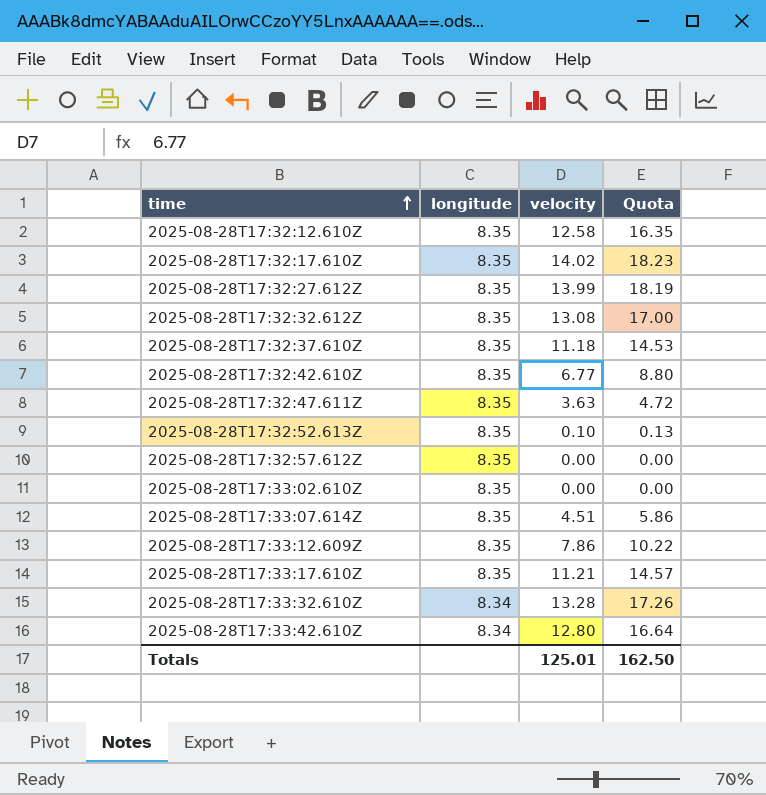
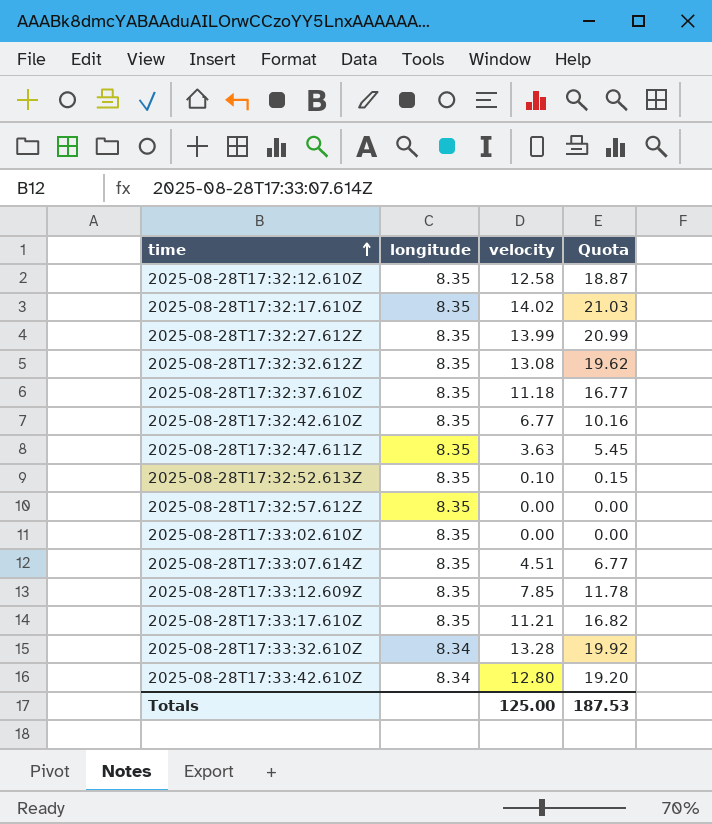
column Quota | formula: [velocity] * 1.3 -> [velocity] * 1.5
2025-08-28T17:33:12.609Z | velocity: 7.86 -> 7.85
Totals | velocity: 125.01 -> 125.00
Totals | Quota: 162.50 -> 187.53

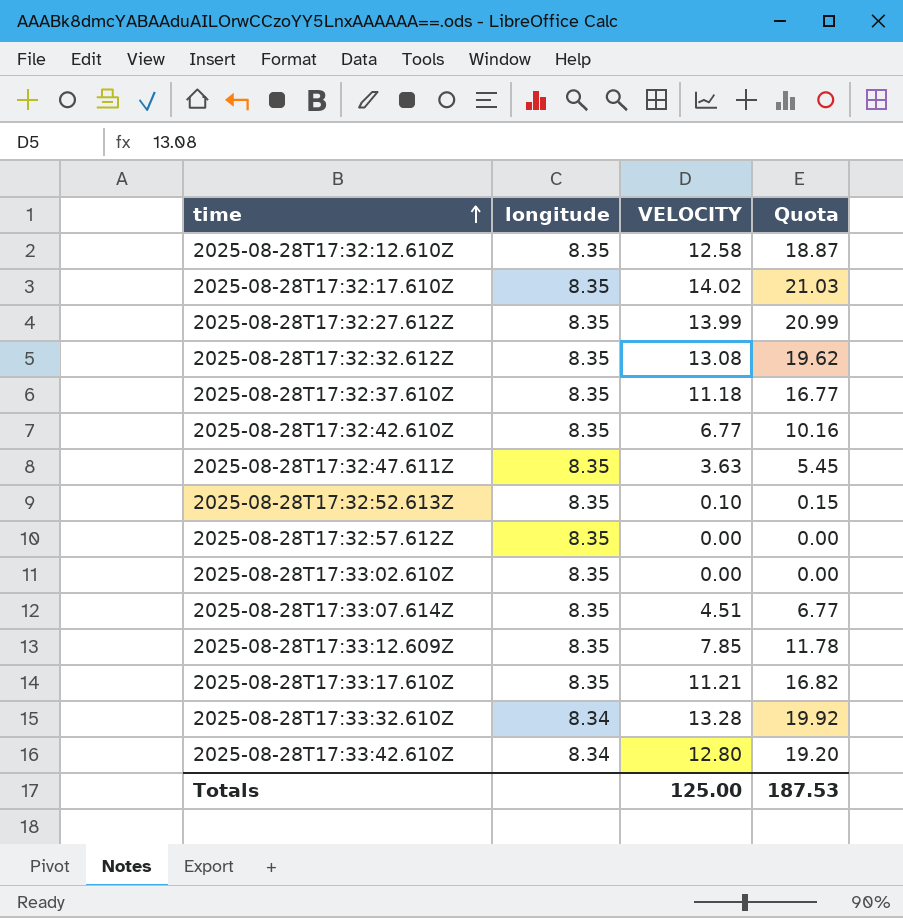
column name: velocity -> VELOCITY

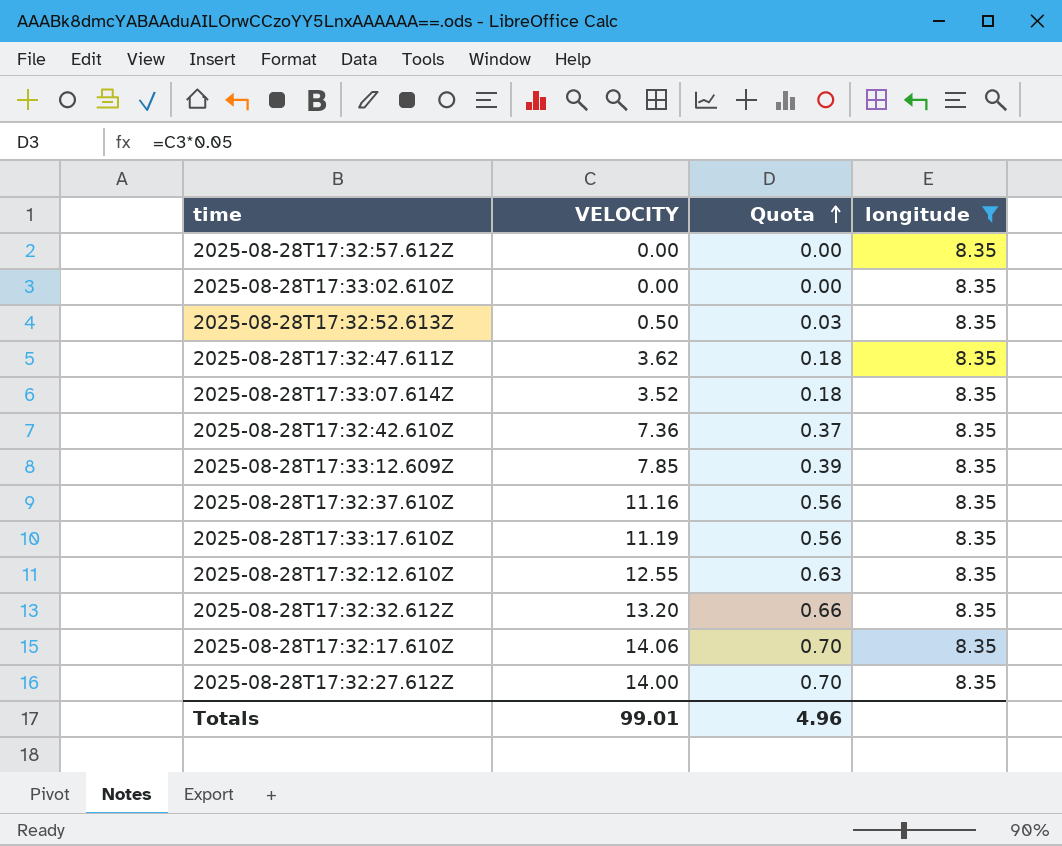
filter: none -> longitude = 8.35
row order: time ascending -> Quota ascending
column Quota | formula: [VELOCITY] * 1.5 -> [VELOCITY] * 0.05
column longitude | position: 2 -> 4
2025-08-28T17:32:52.613Z | VELOCITY: 0.10 -> 0.50
2025-08-28T17:32:47.611Z | VELOCITY: 3.63 -> 3.62
2025-08-28T17:33:07.614Z | VELOCITY: 4.51 -> 3.52
2025-08-28T17:32:42.610Z | VELOCITY: 6.77 -> 7.36
2025-08-28T17:32:37.610Z | VELOCITY: 11.18 -> 11.16
2025-08-28T17:33:17.610Z | VELOCITY: 11.21 -> 11.19
2025-08-28T17:32:12.610Z | VELOCITY: 12.58 -> 12.55
2025-08-28T17:32:32.612Z | VELOCITY: 13.08 -> 13.20
2025-08-28T17:32:17.610Z | VELOCITY: 14.02 -> 14.06
2025-08-28T17:32:27.612Z | VELOCITY: 13.99 -> 14.00
Totals | VELOCITY: 125.00 -> 99.01
Totals | Quota: 187.53 -> 4.96

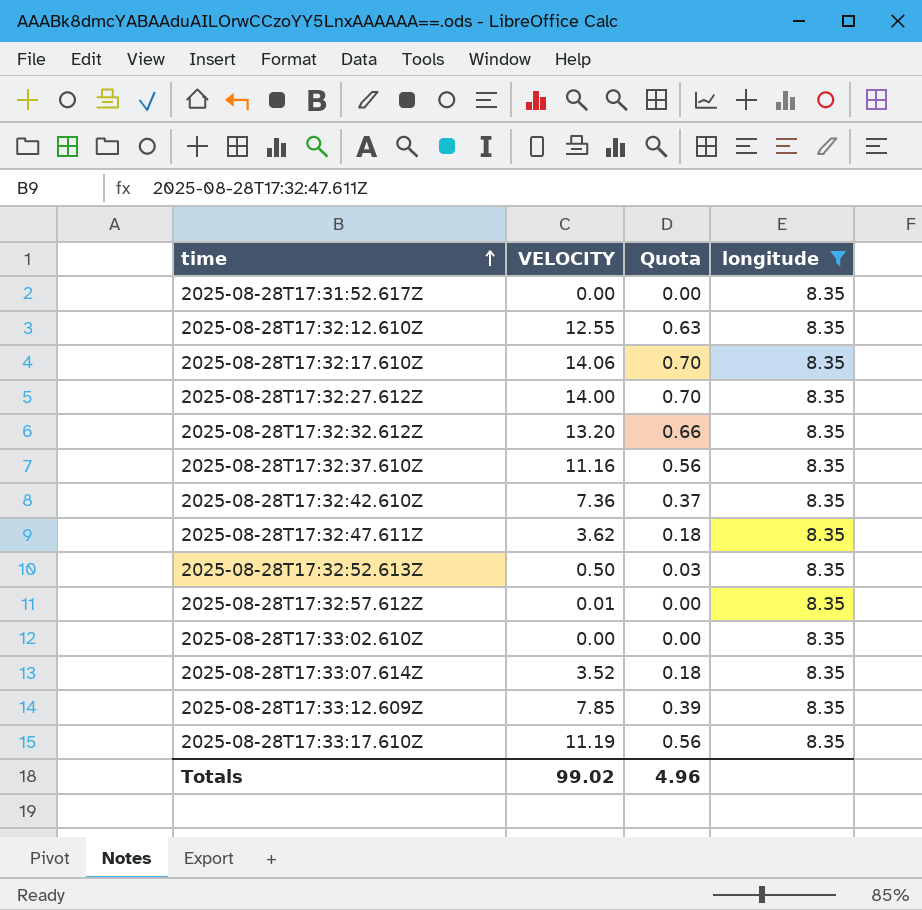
row order: Quota ascending -> time ascending
row 2025-08-28T17:31:52.617Z: none -> 0.00 | 0.00 | 8.35
2025-08-28T17:32:57.612Z | VELOCITY: 0.00 -> 0.01
Totals | VELOCITY: 99.01 -> 99.02

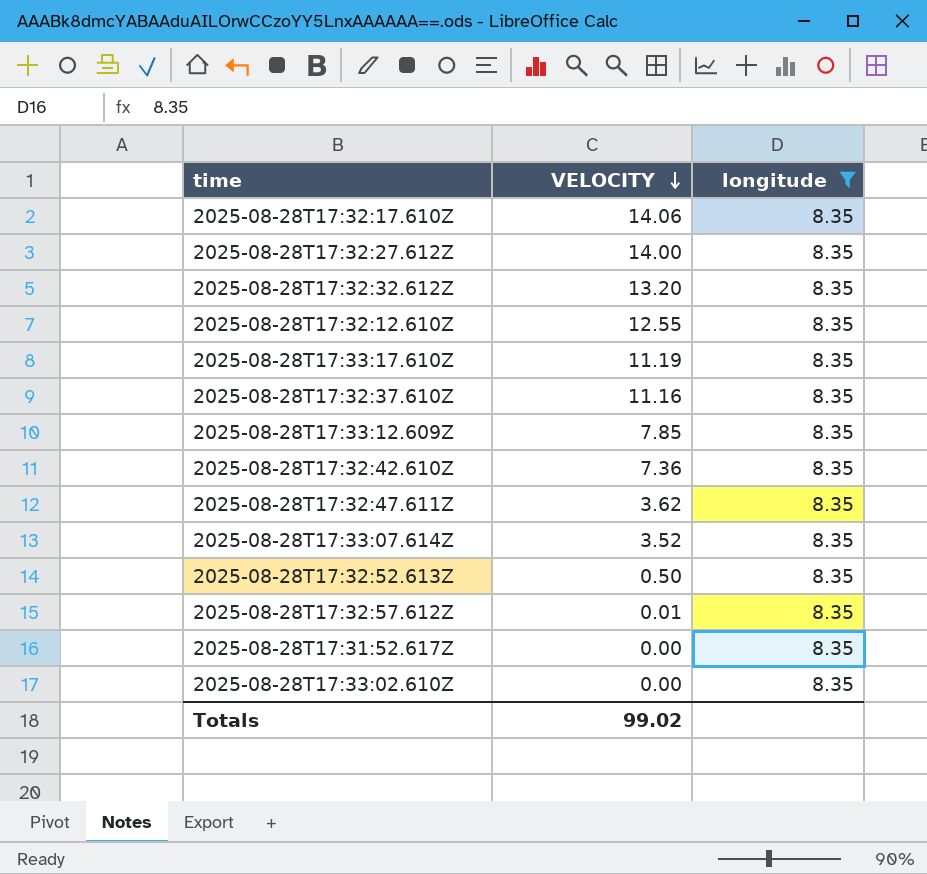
row order: time ascending -> VELOCITY descending
column Quota | formula: [VELOCITY] * 0.05 -> none

